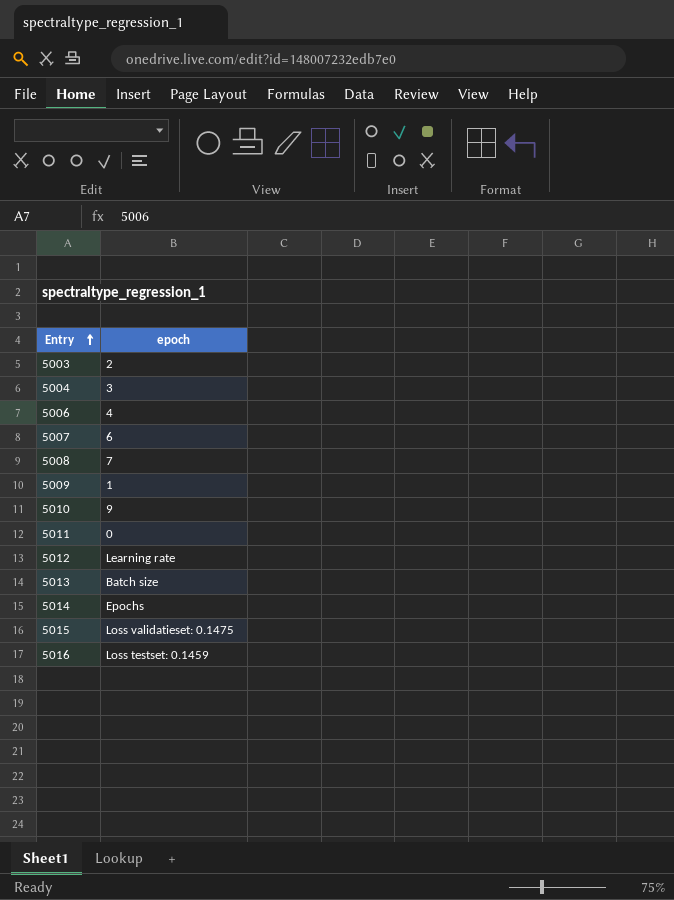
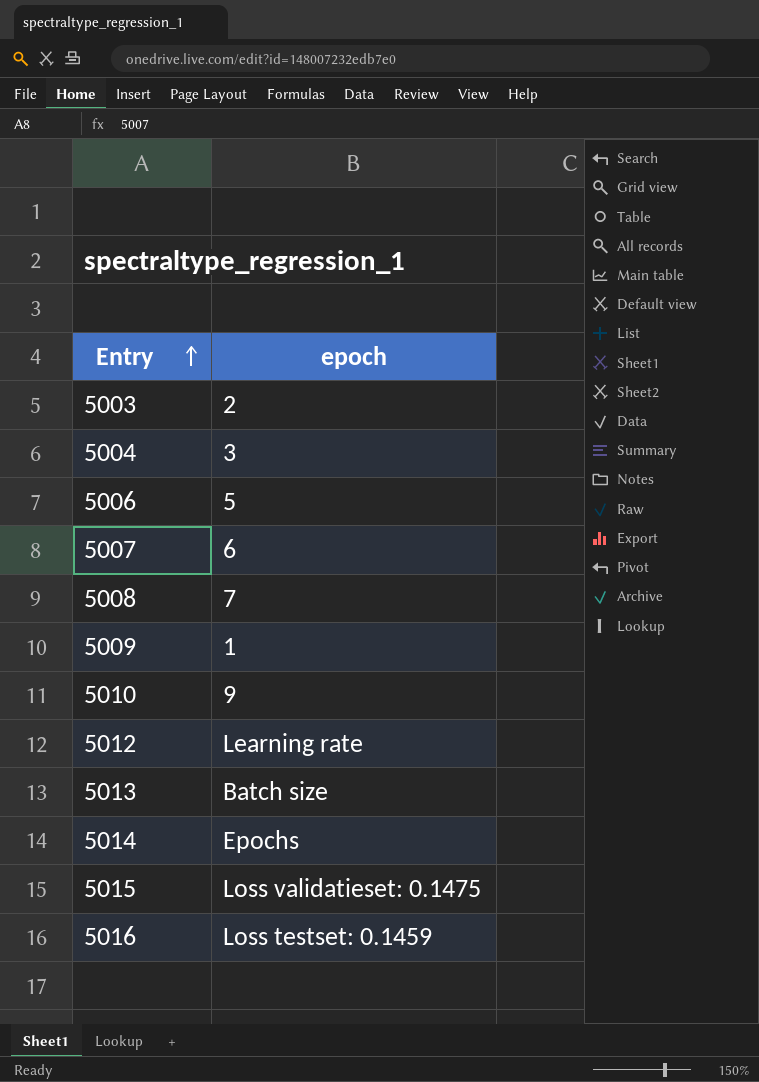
row 5011: 0 -> none
5006 | epoch: 4 -> 5

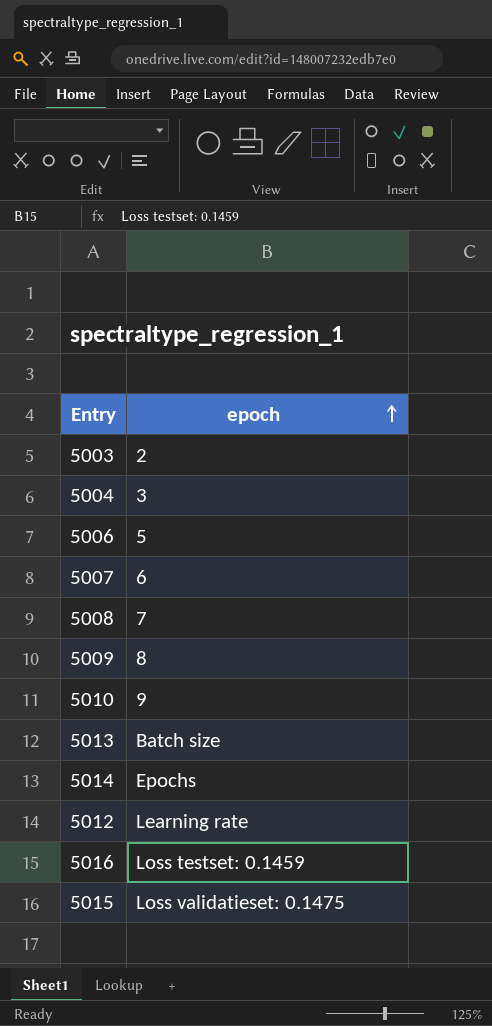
row order: Entry ascending -> epoch ascending
5009 | epoch: 1 -> 8

